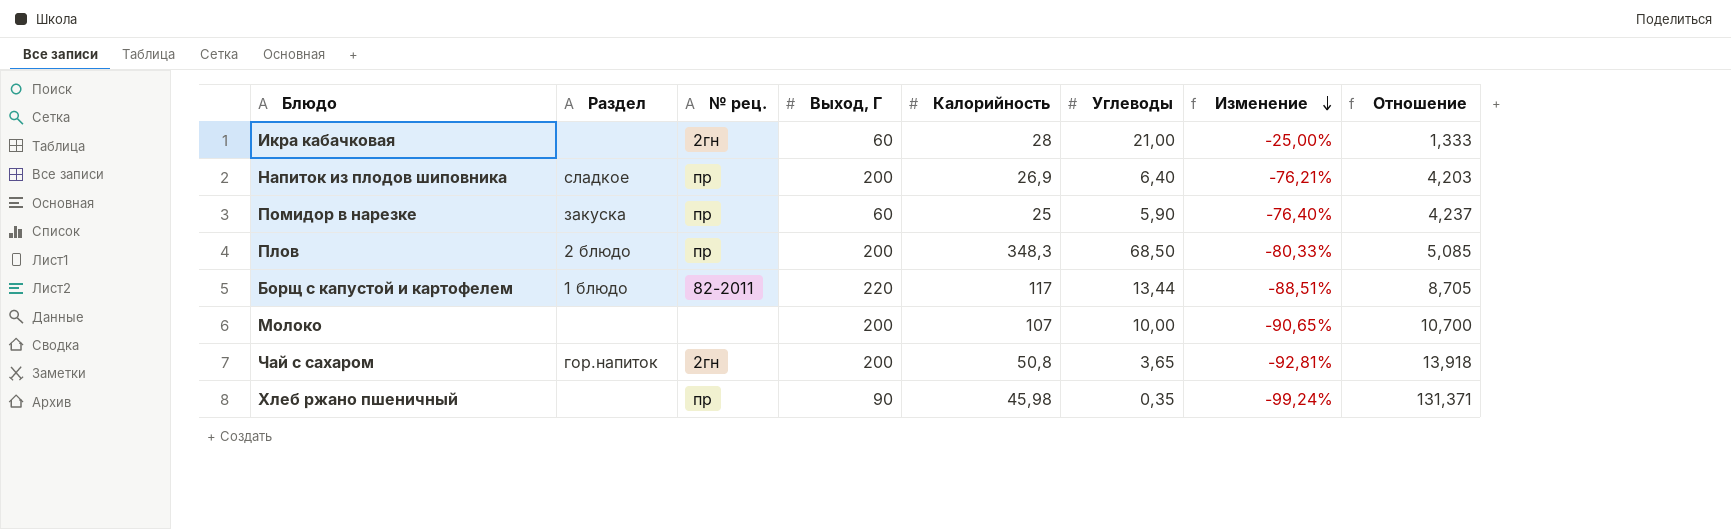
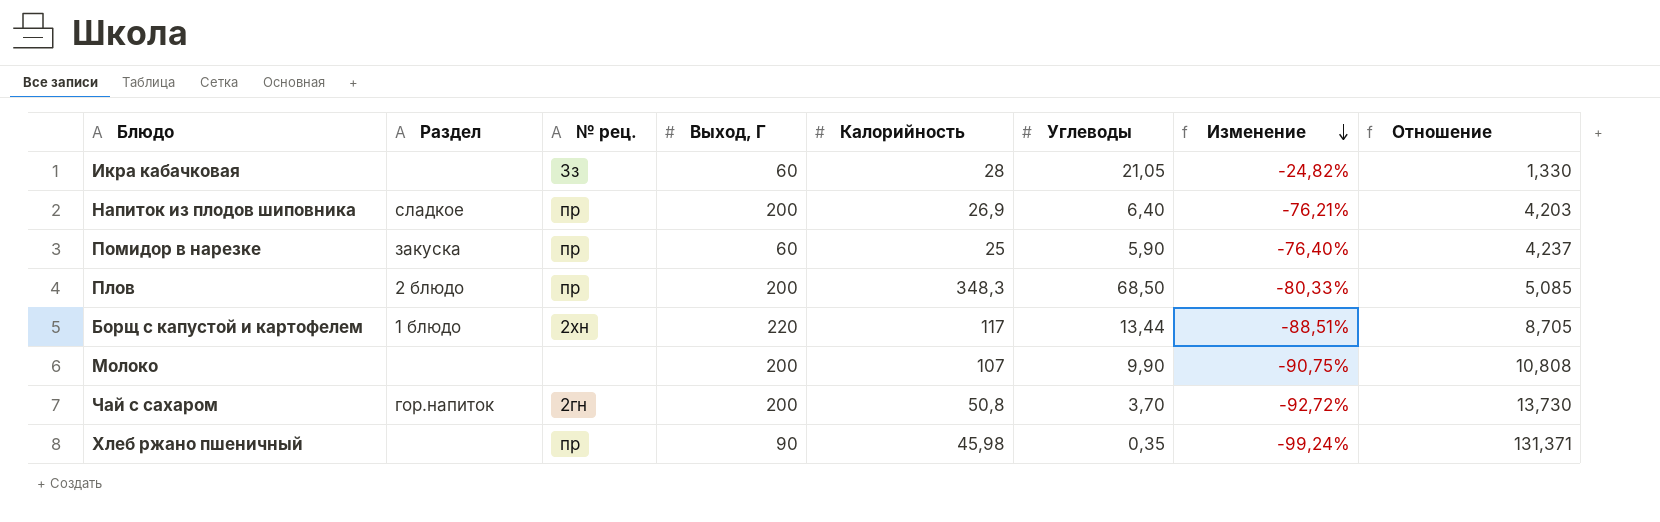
Икра кабачковая | № рец.: 2гн -> 3з
Икра кабачковая | Углеводы: 21,00 -> 21,05
Икра кабачковая | Изменение: -25,00% -> -24,82%
Икра кабачковая | Отношение: 1,333 -> 1,330
Борщ с капустой и картофелем | № рец.: 82-2011 -> 2хн
Молоко | Углеводы: 10,00 -> 9,90
Молоко | Изменение: -90,65% -> -90,75%
Молоко | Отношение: 10,700 -> 10,808
Чай с сахаром | Углеводы: 3,65 -> 3,70
Чай с сахаром | Изменение: -92,81% -> -92,72%
Чай с сахаром | Отношение: 13,918 -> 13,730

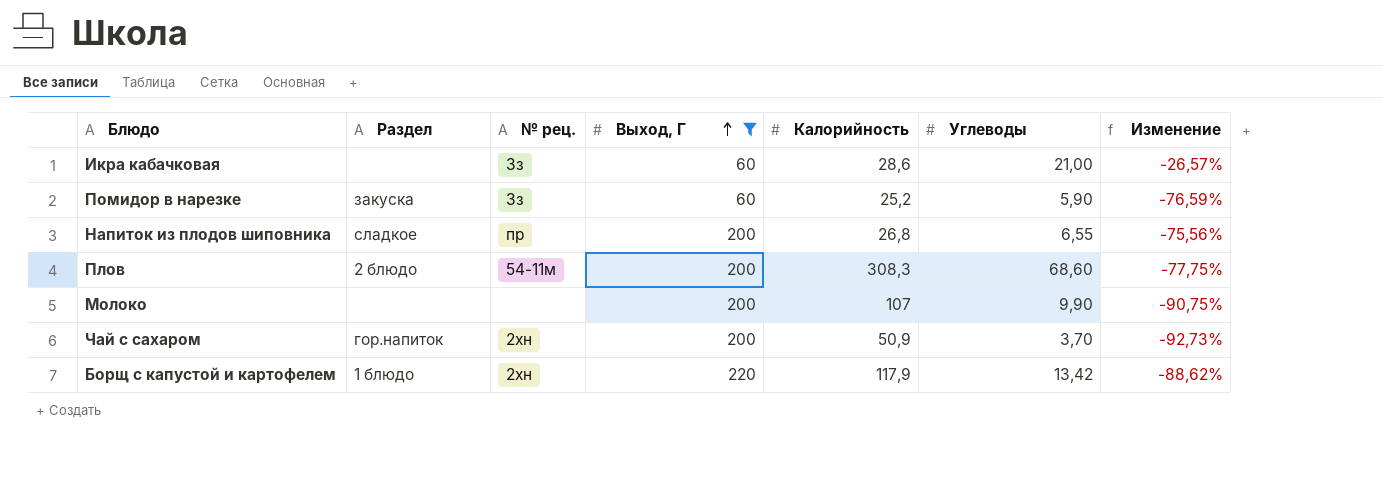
filter: none -> Выход, Г != 90
row order: Изменение descending -> Выход, Г ascending
column Отношение | formula: [Калорийность] / [Углеводы] -> none
Икра кабачковая | Калорийность: 28 -> 28,6
Икра кабачковая | Углеводы: 21,05 -> 21,00
Икра кабачковая | Изменение: -24,82% -> -26,57%
Помидор в нарезке | № рец.: пр -> 3з
Помидор в нарезке | Калорийность: 25 -> 25,2
Помидор в нарезке | Изменение: -76,40% -> -76,59%
Напиток из плодов шиповника | Калорийность: 26,9 -> 26,8
Напиток из плодов шиповника | Углеводы: 6,40 -> 6,55
Напиток из плодов шиповника | Изменение: -76,21% -> -75,56%
Плов | № рец.: пр -> 54-11м
Плов | Калорийность: 348,3 -> 308,3
Плов | Углеводы: 68,50 -> 68,60
Плов | Изменение: -80,33% -> -77,75%
Чай с сахаром | № рец.: 2гн -> 2хн
Чай с сахаром | Калорийность: 50,8 -> 50,9
Чай с сахаром | Изменение: -92,72% -> -92,73%
Борщ с капустой и картофелем | Калорийность: 117 -> 117,9
Борщ с капустой и картофелем | Углеводы: 13,44 -> 13,42
Борщ с капустой и картофелем | Изменение: -88,51% -> -88,62%

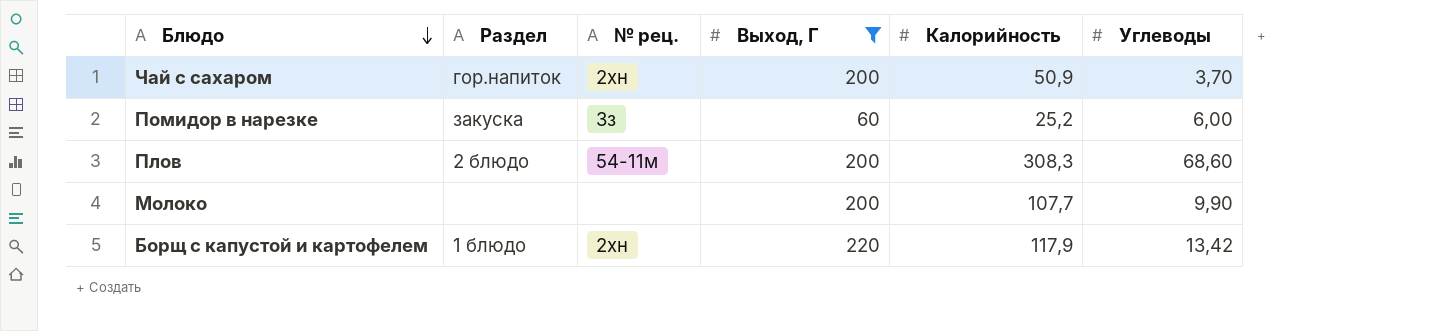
row order: Выход, Г ascending -> Блюдо descending
column Изменение | formula: ([Углеводы] - [Калорийность]) / [Калорийность] -> none
row Икра кабачковая: none | 3з | 60 | 28,6 | 21,00 | -26,57% -> none
row Напиток из плодов шиповника: сладкое | пр | 200 | 26,8 | 6,55 | -75,56% -> none
Помидор в нарезке | Углеводы: 5,90 -> 6,00
Молоко | Калорийность: 107 -> 107,7

